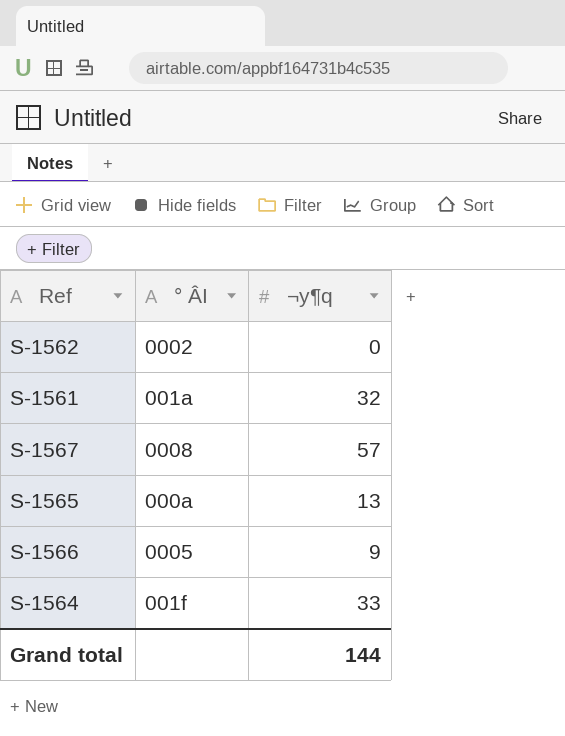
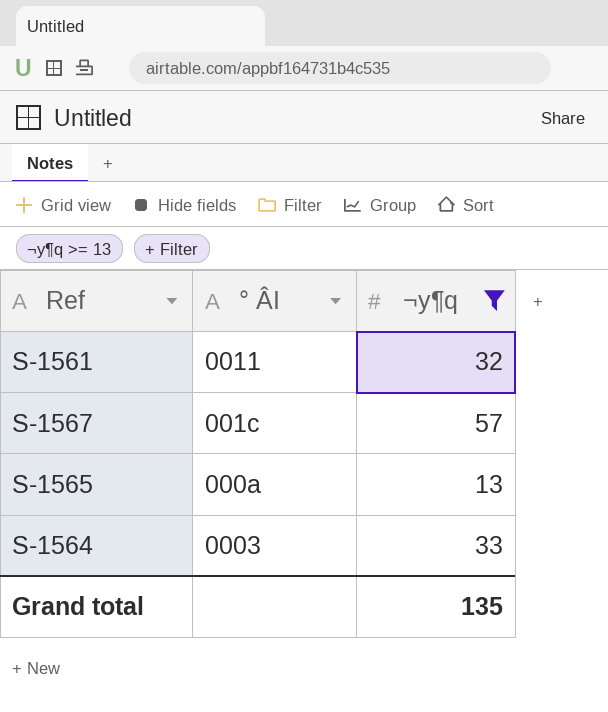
filter: none -> ¬y¶q >= 13
S-1561 | ° ÂI: 001a -> 0011
S-1567 | ° ÂI: 0008 -> 001c
S-1564 | ° ÂI: 001f -> 0003
Grand total | ¬y¶q: 144 -> 135

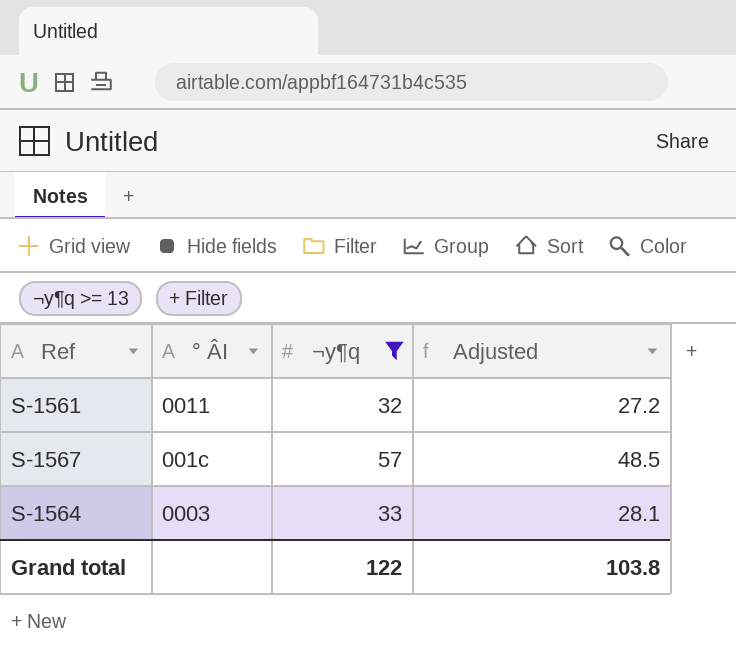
column Adjusted | formula: none -> [¬y¶q] * 0.85
row S-1565: 000a | 13 -> none
Grand total | ¬y¶q: 135 -> 122

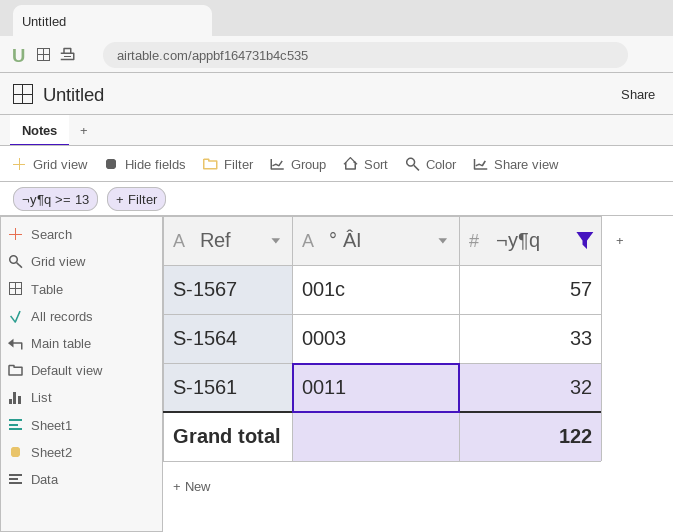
row order: none -> Ref descending
column Adjusted | formula: [¬y¶q] * 0.85 -> none

